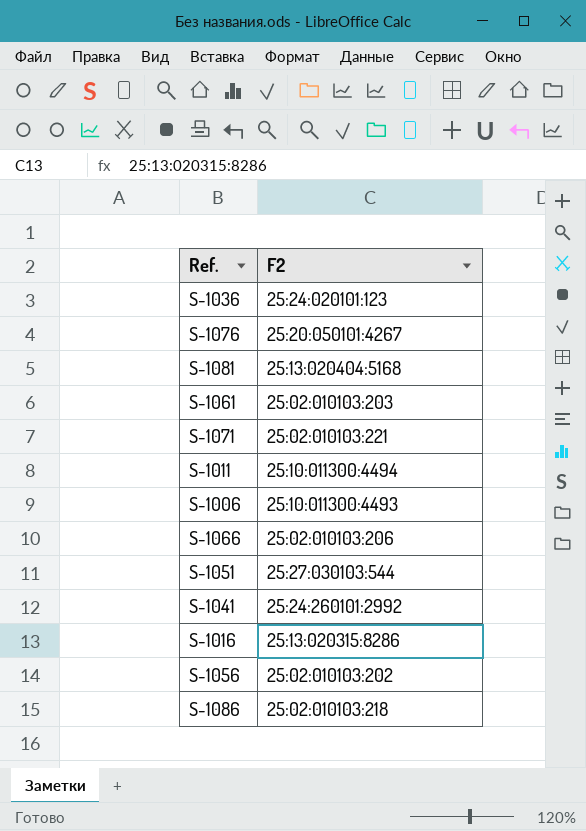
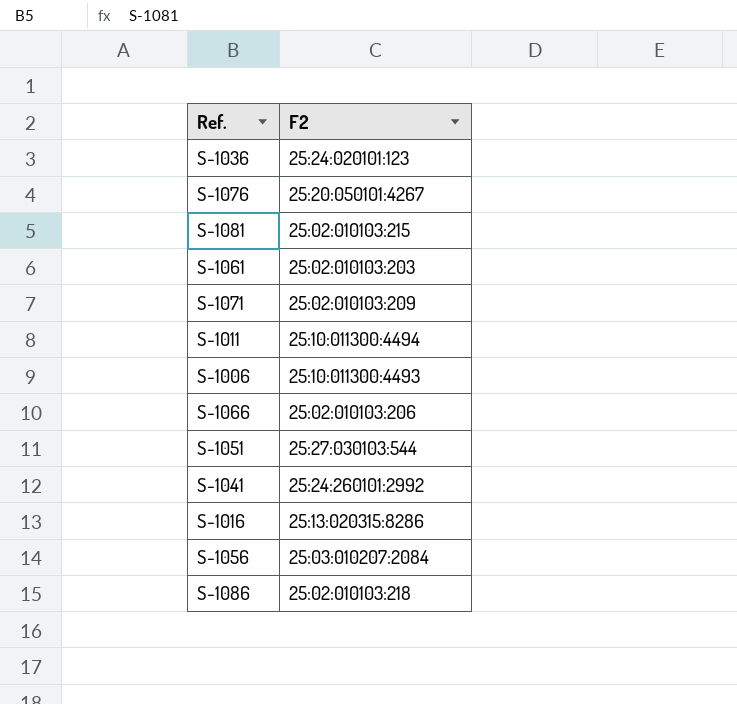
S-1081 | F2: 25:13:020404:5168 -> 25:02:010103:215
S-1071 | F2: 25:02:010103:221 -> 25:02:010103:209
S-1056 | F2: 25:02:010103:202 -> 25:03:010207:2084

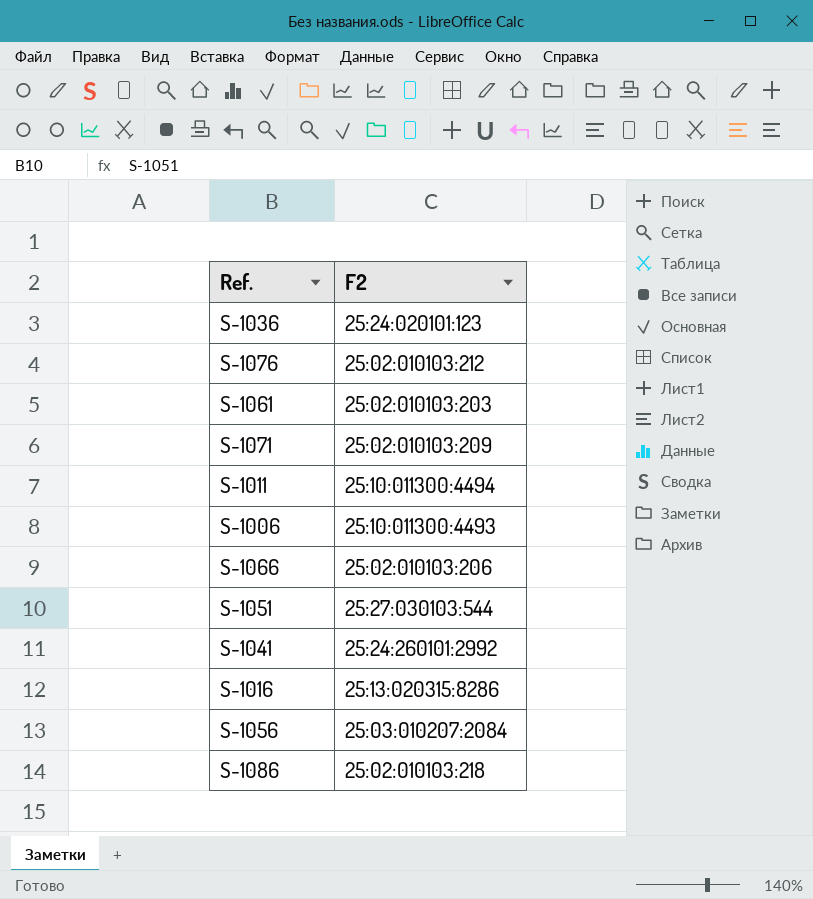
row S-1081: 25:02:010103:215 -> none
S-1076 | F2: 25:20:050101:4267 -> 25:02:010103:212

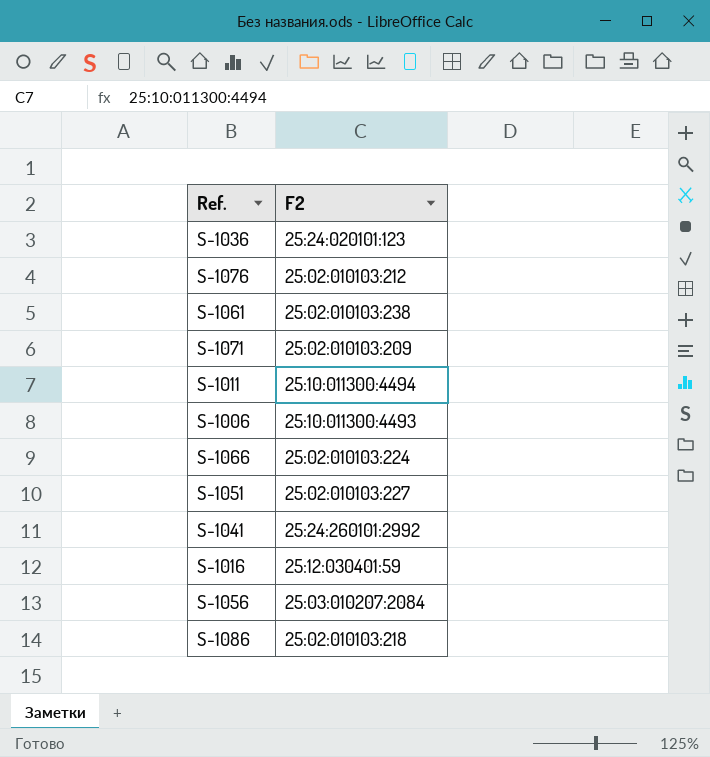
S-1061 | F2: 25:02:010103:203 -> 25:02:010103:238
S-1066 | F2: 25:02:010103:206 -> 25:02:010103:224
S-1051 | F2: 25:27:030103:544 -> 25:02:010103:227
S-1016 | F2: 25:13:020315:8286 -> 25:12:030401:59

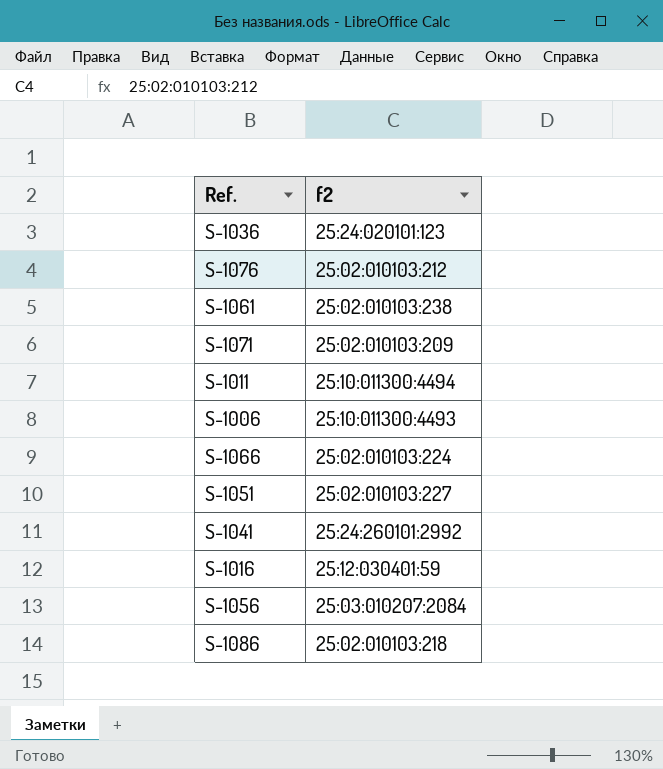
column name: F2 -> f2

